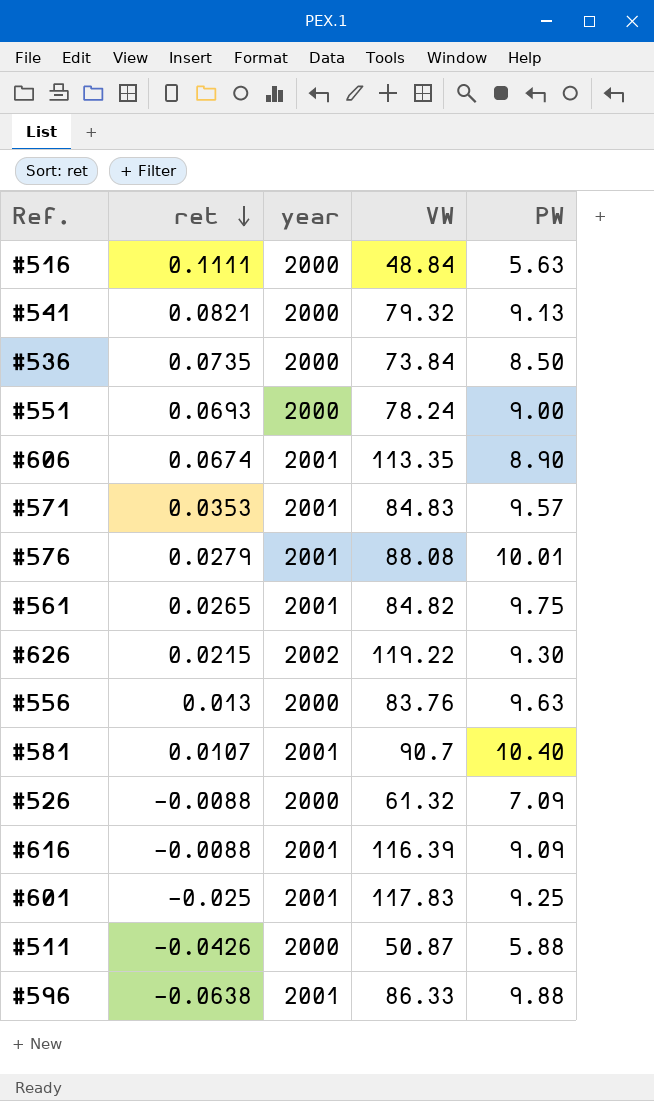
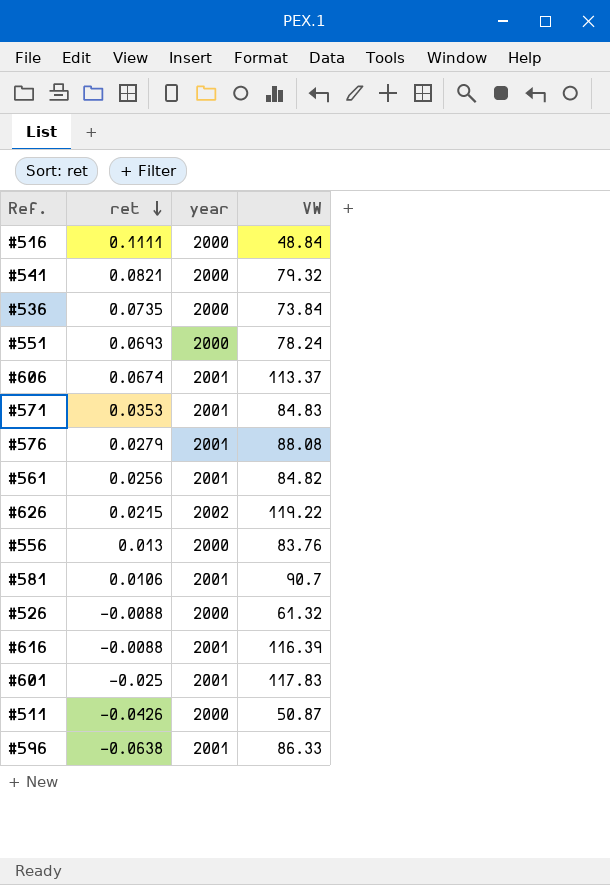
column PW | position: 5 -> none
#606 | VW: 113.35 -> 113.37
#561 | ret: 0.0265 -> 0.0256
#581 | ret: 0.0107 -> 0.0106

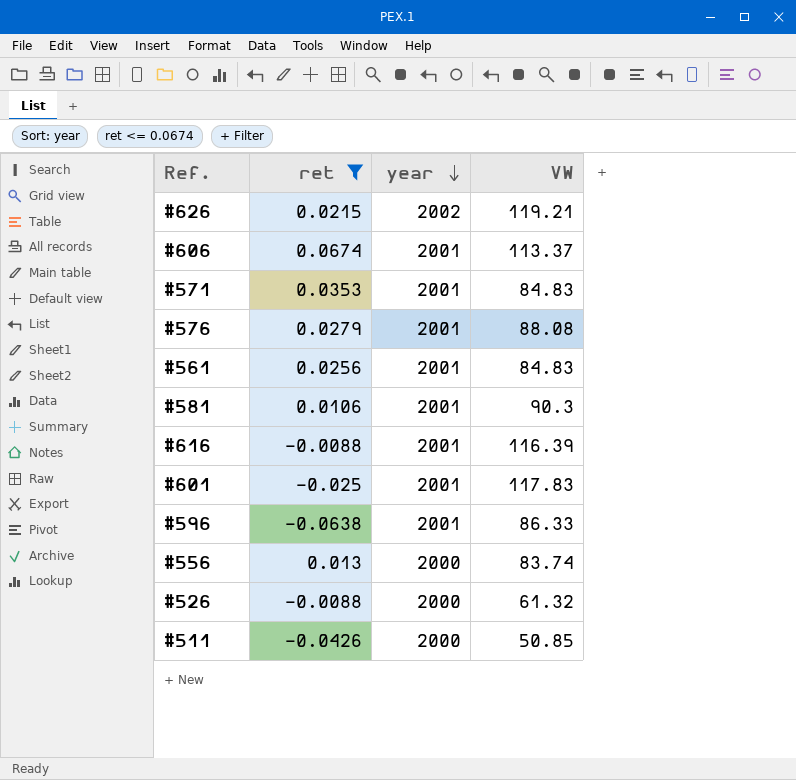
filter: none -> ret <= 0.0674
row order: ret descending -> year descending
#626 | VW: 119.22 -> 119.21
#561 | VW: 84.82 -> 84.83
#581 | VW: 90.7 -> 90.3
#556 | VW: 83.76 -> 83.74
#511 | VW: 50.87 -> 50.85

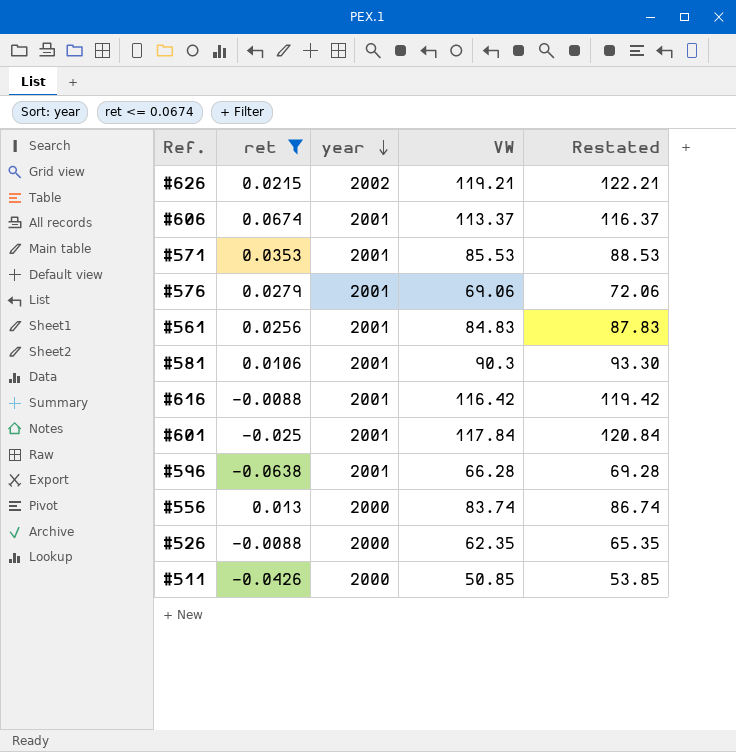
column Restated | formula: none -> [VW] + 3
#571 | VW: 84.83 -> 85.53
#576 | VW: 88.08 -> 69.06
#616 | VW: 116.39 -> 116.42
#601 | VW: 117.83 -> 117.84
#596 | VW: 86.33 -> 66.28
#526 | VW: 61.32 -> 62.35

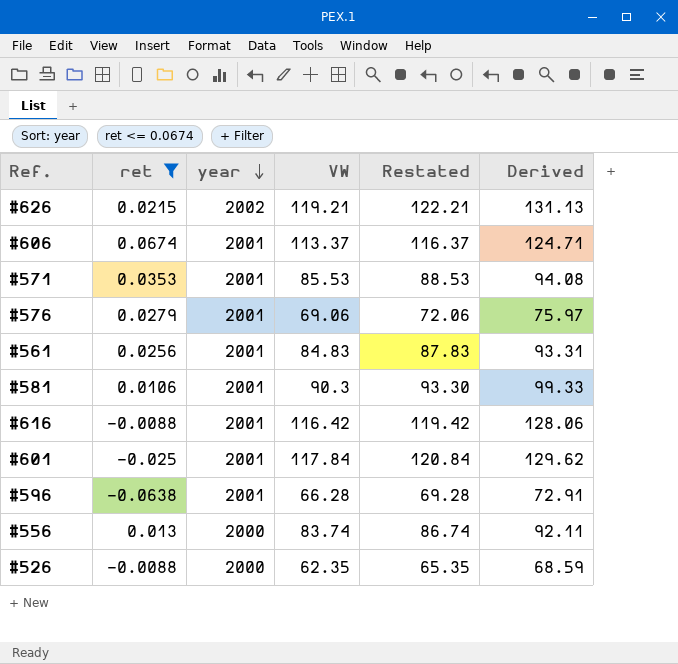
column Derived | formula: none -> [VW] * 1.1
row #511: -0.0426 | 2000 | 50.85 | 53.85 -> none

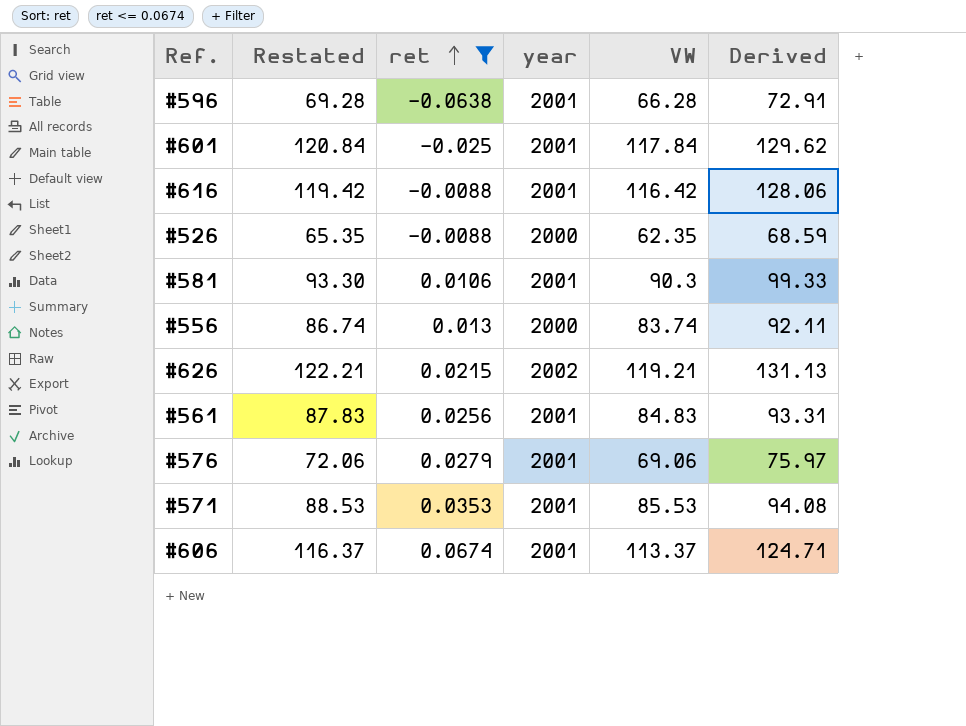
row order: year descending -> ret ascending
column Restated | position: 5 -> 2

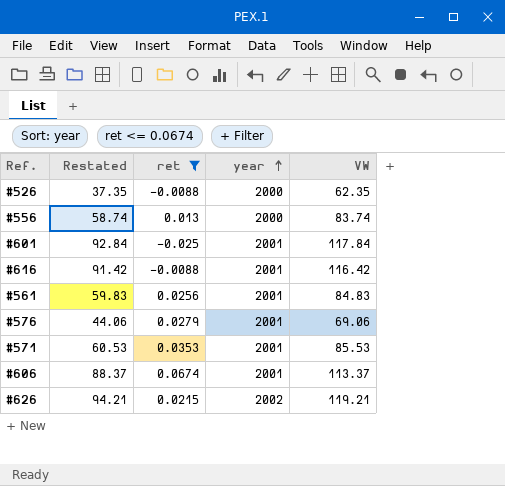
row order: ret ascending -> year ascending
column Derived | formula: [VW] * 1.1 -> none
column Restated | formula: [VW] + 3 -> [VW] - 25
row #596: 69.28 | -0.0638 | 2001 | 66.28 | 72.91 -> none
row #581: 93.30 | 0.0106 | 2001 | 90.3 | 99.33 -> none

